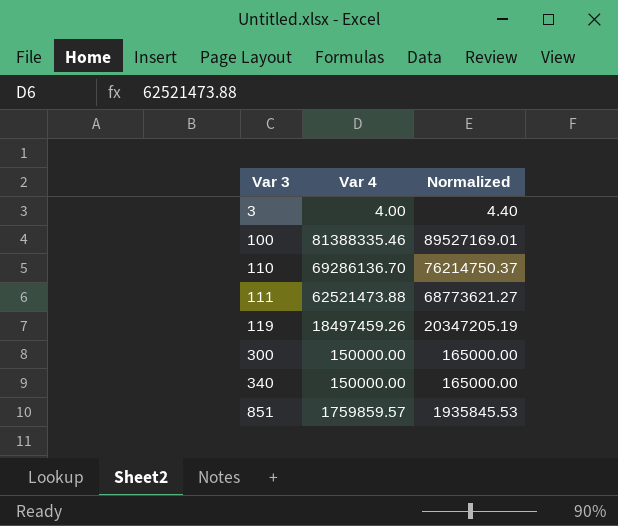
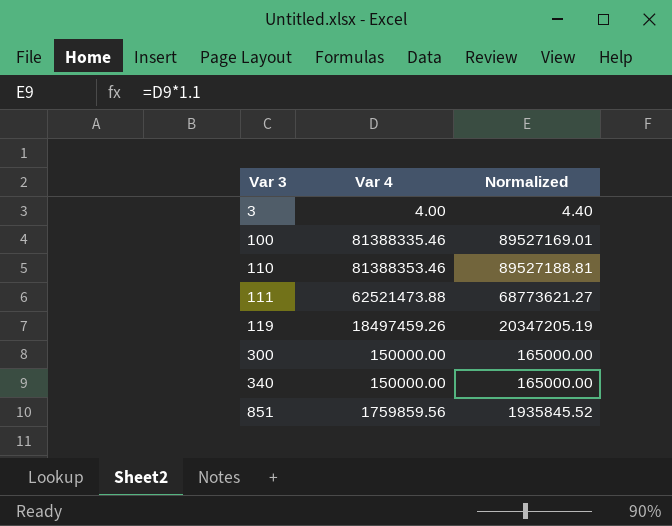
110 | Var 4: 69286136.70 -> 81388353.46
110 | Normalized: 76214750.37 -> 89527188.81
851 | Var 4: 1759859.57 -> 1759859.56
851 | Normalized: 1935845.53 -> 1935845.52

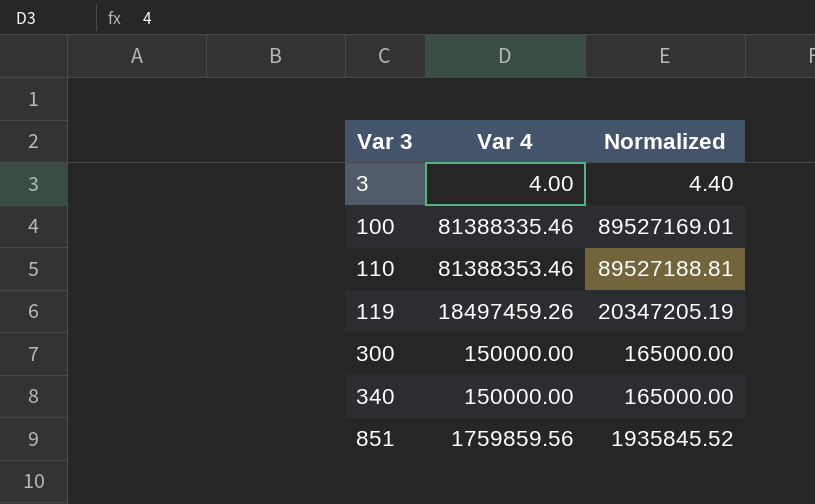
row 111: 62521473.88 | 68773621.27 -> none

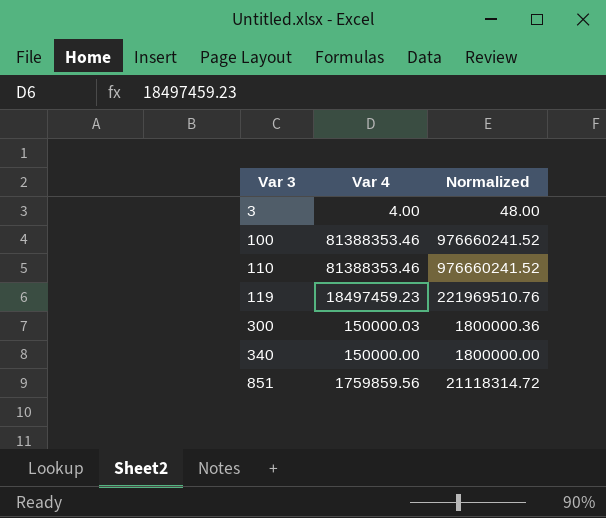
column Normalized | formula: [Var 4] * 1.1 -> [Var 4] * 12
100 | Var 4: 81388335.46 -> 81388353.46
119 | Var 4: 18497459.26 -> 18497459.23
300 | Var 4: 150000.00 -> 150000.03

